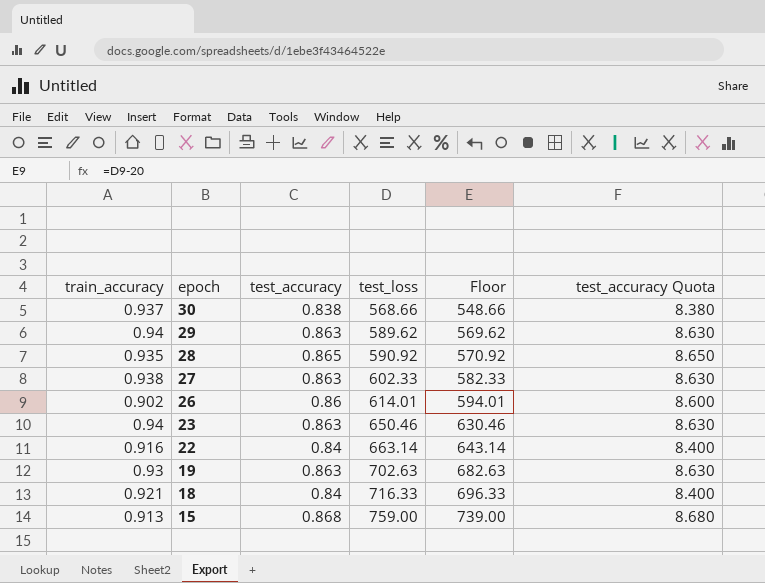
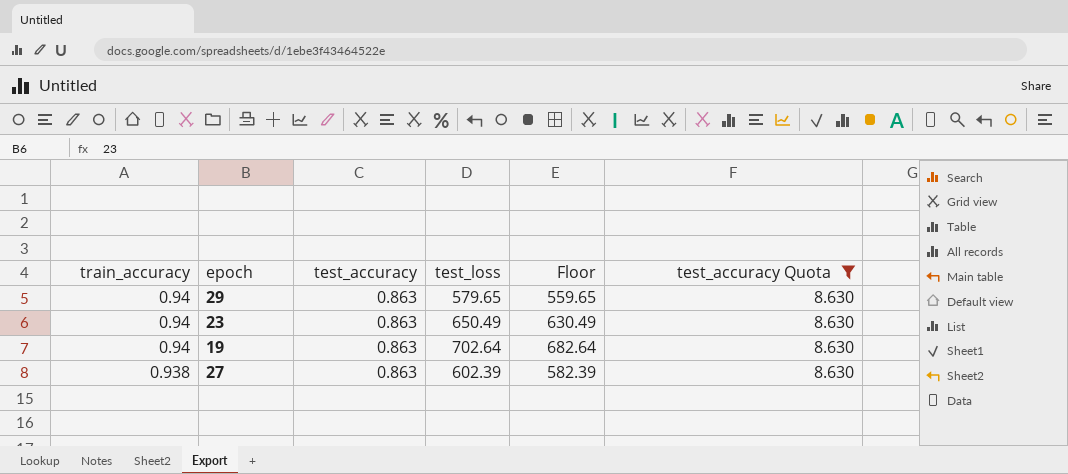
filter: none -> test_accuracy Quota = 8.630
row order: epoch descending -> train_accuracy descending
29 | test_loss: 589.62 -> 579.65
29 | Floor: 569.62 -> 559.65
23 | test_loss: 650.46 -> 650.49
23 | Floor: 630.46 -> 630.49
19 | train_accuracy: 0.93 -> 0.94
19 | test_loss: 702.63 -> 702.64
19 | Floor: 682.63 -> 682.64
27 | test_loss: 602.33 -> 602.39
27 | Floor: 582.33 -> 582.39

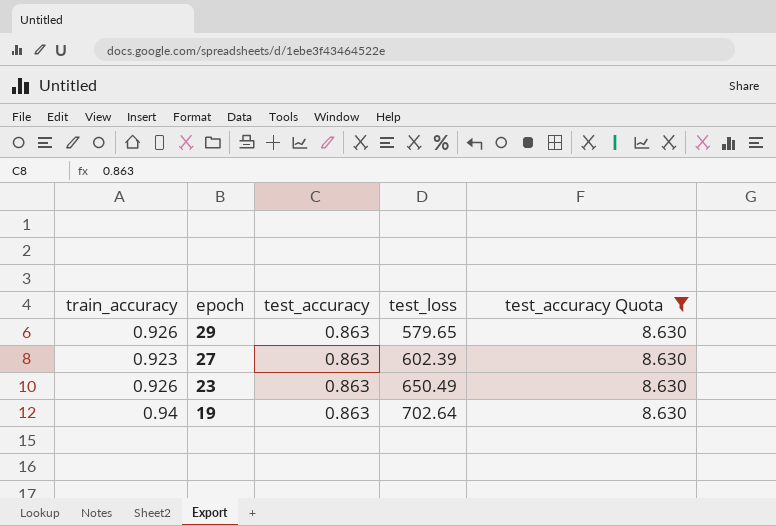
row order: train_accuracy descending -> epoch descending
column Floor | formula: [test_loss] - 20 -> none
29 | train_accuracy: 0.94 -> 0.926
27 | train_accuracy: 0.938 -> 0.923
23 | train_accuracy: 0.94 -> 0.926

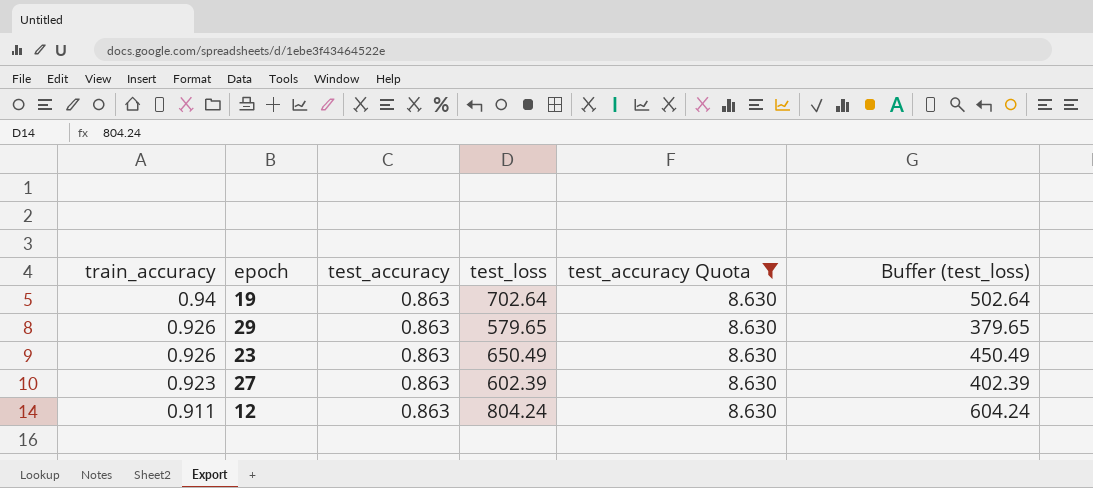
row order: epoch descending -> train_accuracy descending
column Buffer (test_loss) | formula: none -> [test_loss] - 200
row 12: none -> 0.911 | 0.863 | 804.24 | 8.630 | 604.24

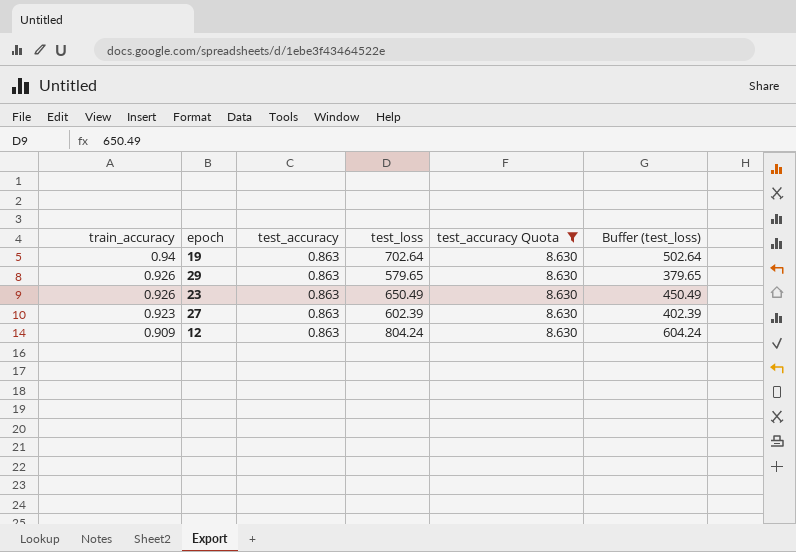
12 | train_accuracy: 0.911 -> 0.909

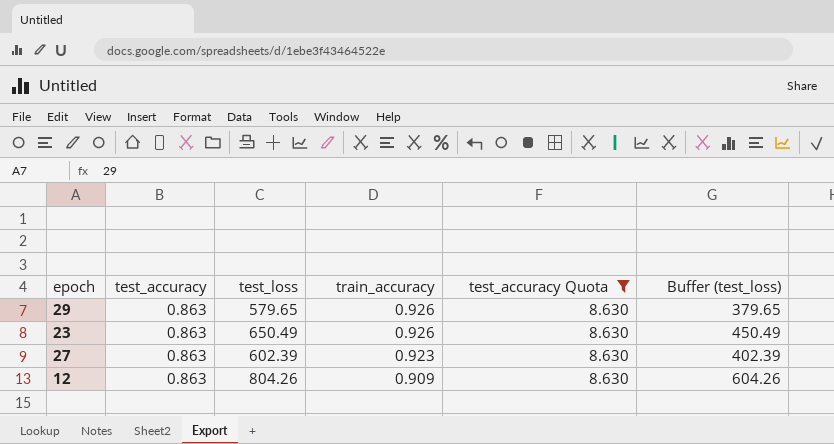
column train_accuracy | position: 1 -> 4
row 19: 0.94 | 0.863 | 702.64 | 8.630 | 502.64 -> none
12 | test_loss: 804.24 -> 804.26
12 | Buffer (test_loss): 604.24 -> 604.26

